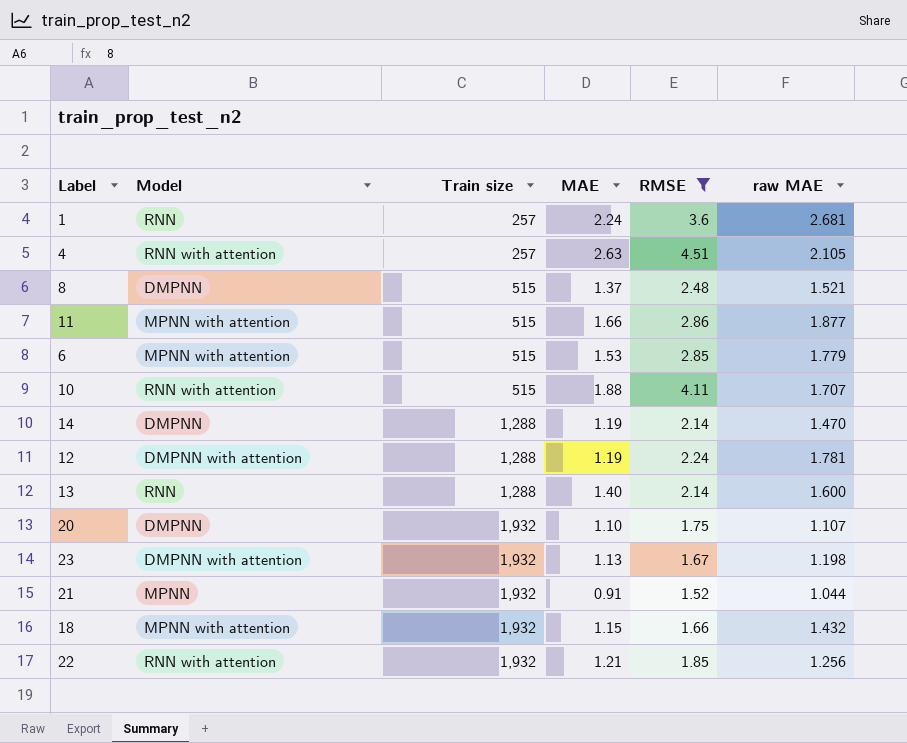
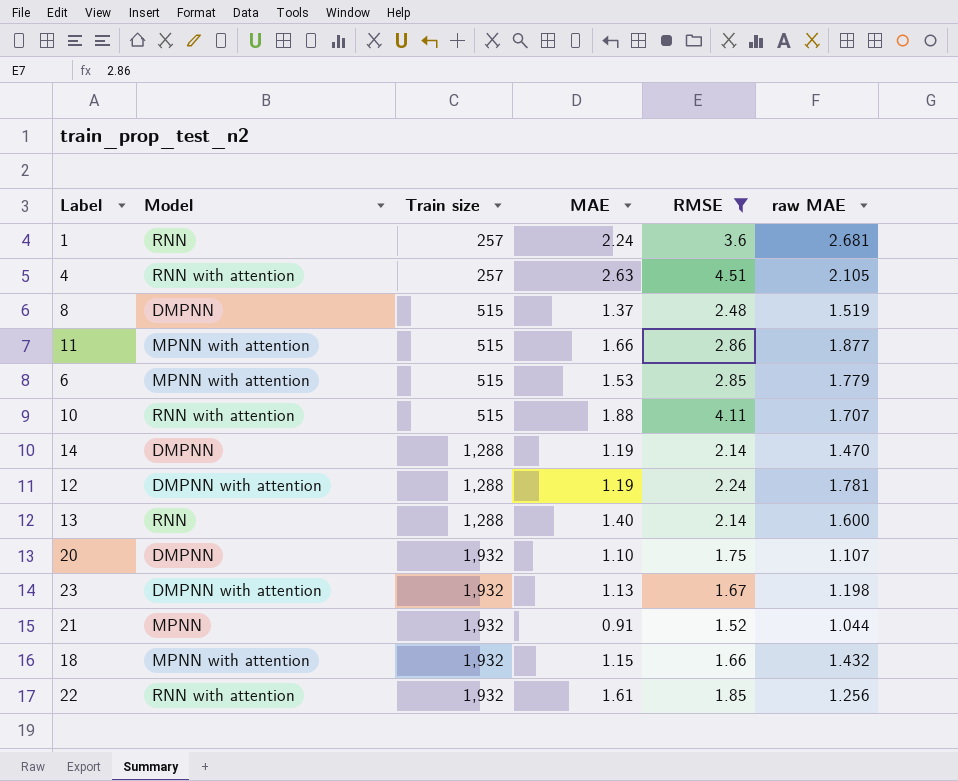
8 | raw MAE: 1.521 -> 1.519
22 | MAE: 1.21 -> 1.61

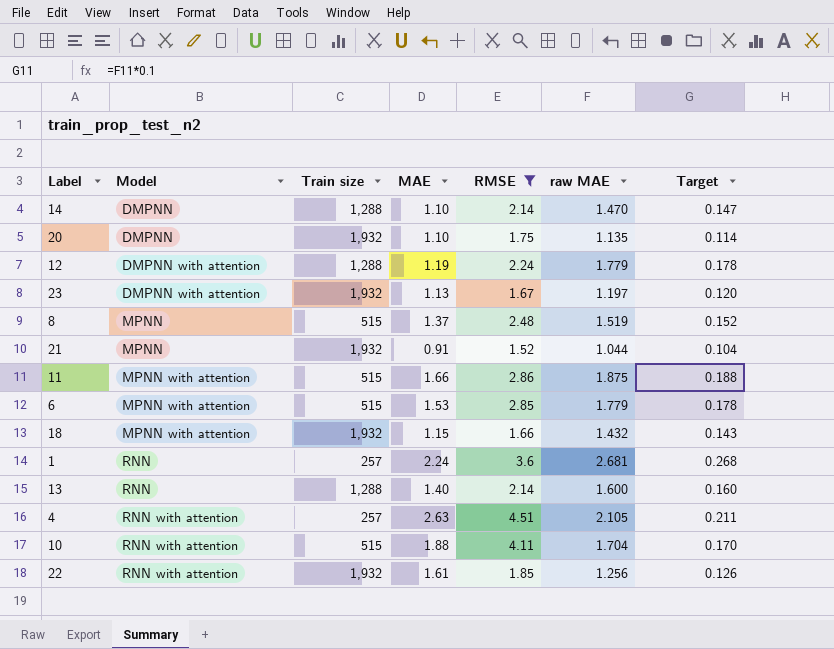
row order: Train size ascending -> Model ascending
column Target | formula: none -> [raw MAE] * 0.1
14 | MAE: 1.19 -> 1.10
20 | raw MAE: 1.107 -> 1.135
12 | raw MAE: 1.781 -> 1.779
23 | raw MAE: 1.198 -> 1.197
8 | Model: DMPNN -> MPNN
11 | raw MAE: 1.877 -> 1.875
10 | raw MAE: 1.707 -> 1.704

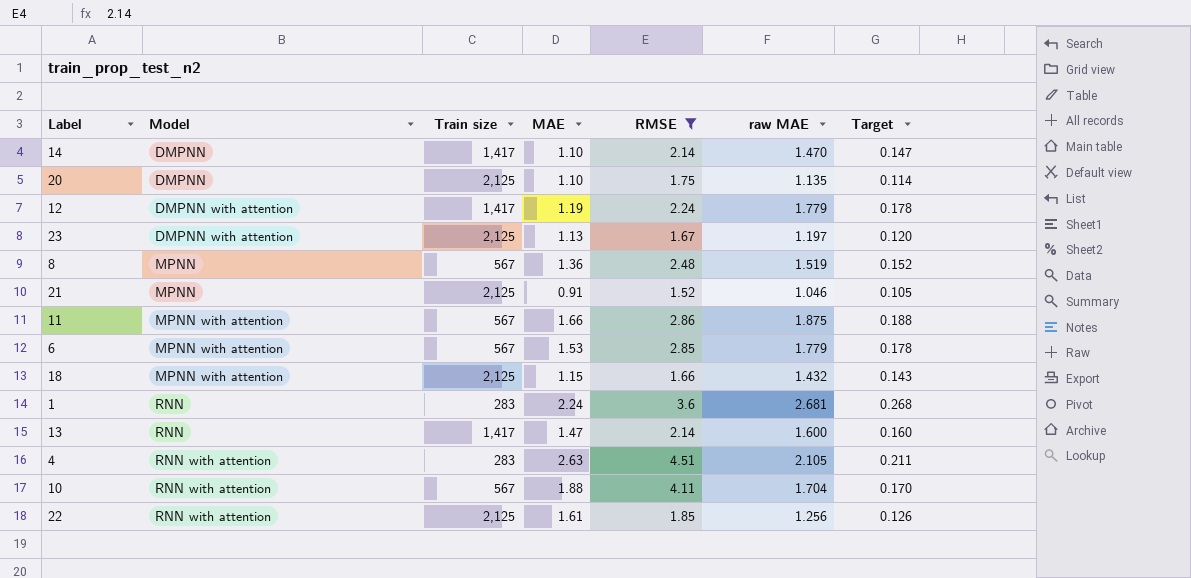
14 | Train size: 1,288 -> 1,417
20 | Train size: 1,932 -> 2,125
12 | Train size: 1,288 -> 1,417
23 | Train size: 1,932 -> 2,125
8 | Train size: 515 -> 567
8 | MAE: 1.37 -> 1.36
21 | Train size: 1,932 -> 2,125
21 | raw MAE: 1.044 -> 1.046
21 | Target: 0.104 -> 0.105
11 | Train size: 515 -> 567
6 | Train size: 515 -> 567
18 | Train size: 1,932 -> 2,125
1 | Train size: 257 -> 283
13 | Train size: 1,288 -> 1,417
13 | MAE: 1.40 -> 1.47
4 | Train size: 257 -> 283
10 | Train size: 515 -> 567
22 | Train size: 1,932 -> 2,125

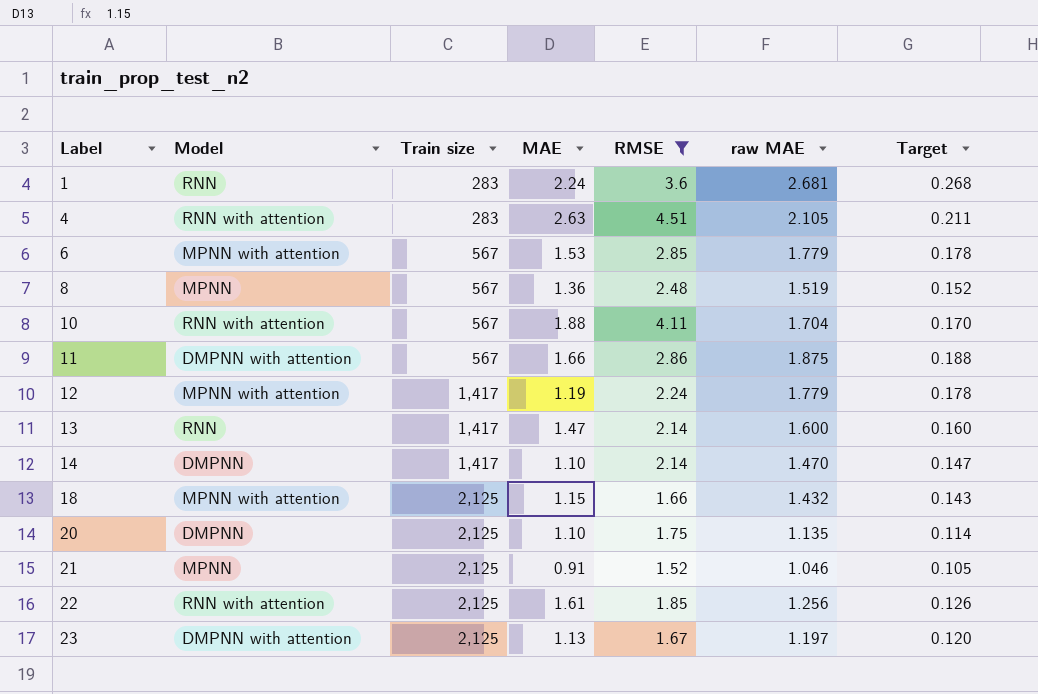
row order: Model ascending -> Label ascending
11 | Model: MPNN with attention -> DMPNN with attention
12 | Model: DMPNN with attention -> MPNN with attention

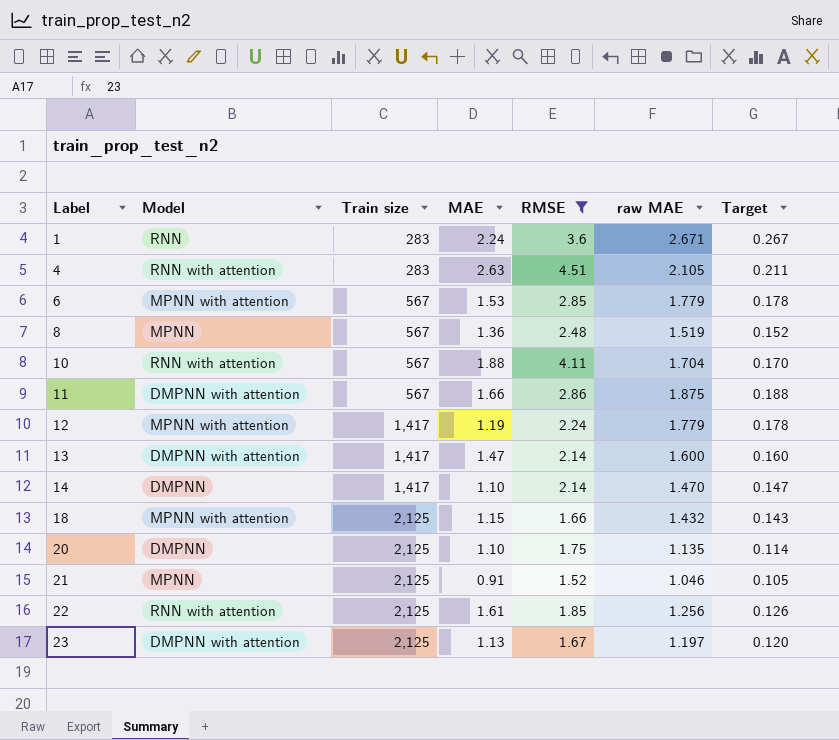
1 | raw MAE: 2.681 -> 2.671
1 | Target: 0.268 -> 0.267
13 | Model: RNN -> DMPNN with attention

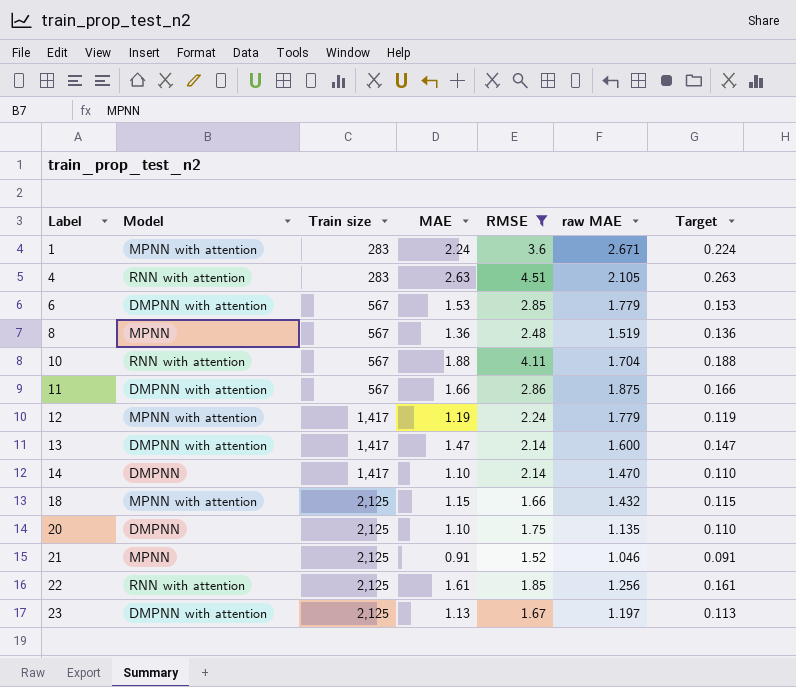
column Target | formula: [raw MAE] * 0.1 -> [MAE] * 0.1
1 | Model: RNN -> MPNN with attention
6 | Model: MPNN with attention -> DMPNN with attention

